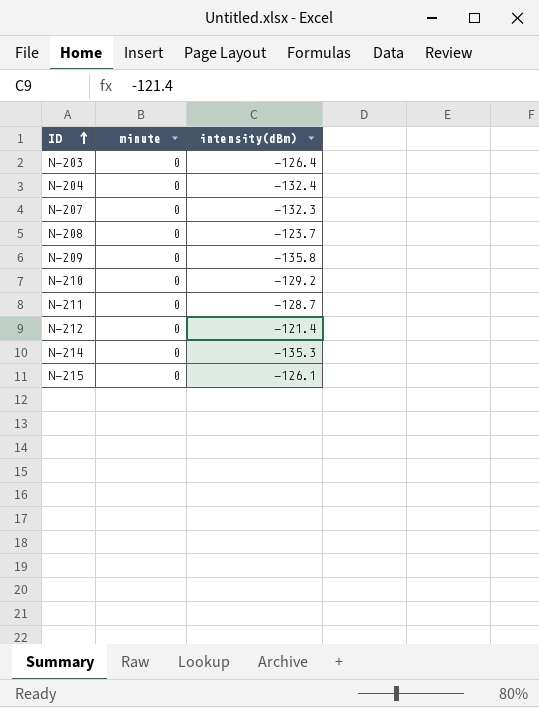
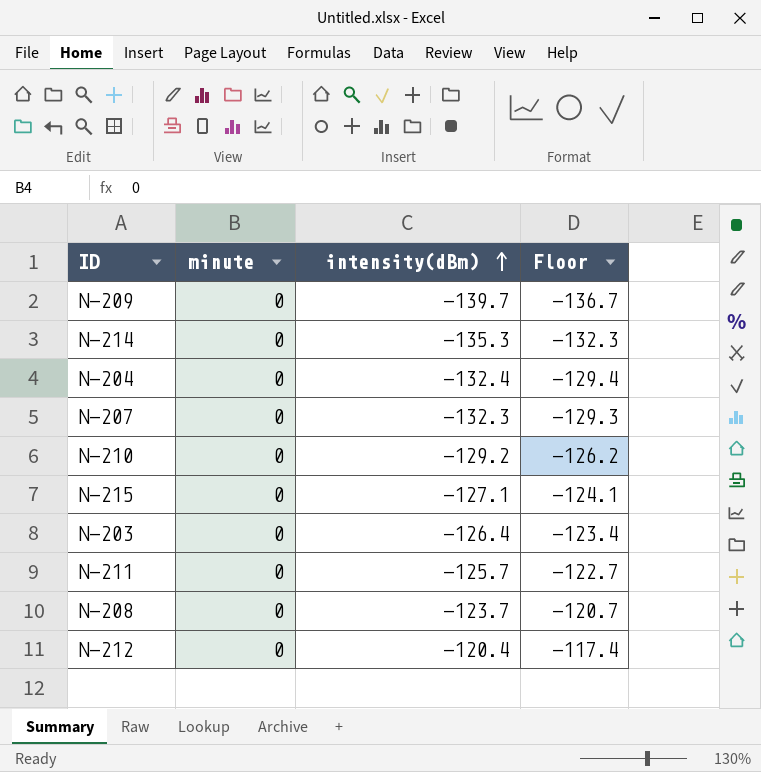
row order: ID ascending -> intensity(dBm) ascending
column Floor | formula: none -> [intensity(dBm)] + 3
N-209 | intensity(dBm): -135.8 -> -139.7
N-215 | intensity(dBm): -126.1 -> -127.1
N-211 | intensity(dBm): -128.7 -> -125.7
N-212 | intensity(dBm): -121.4 -> -120.4

